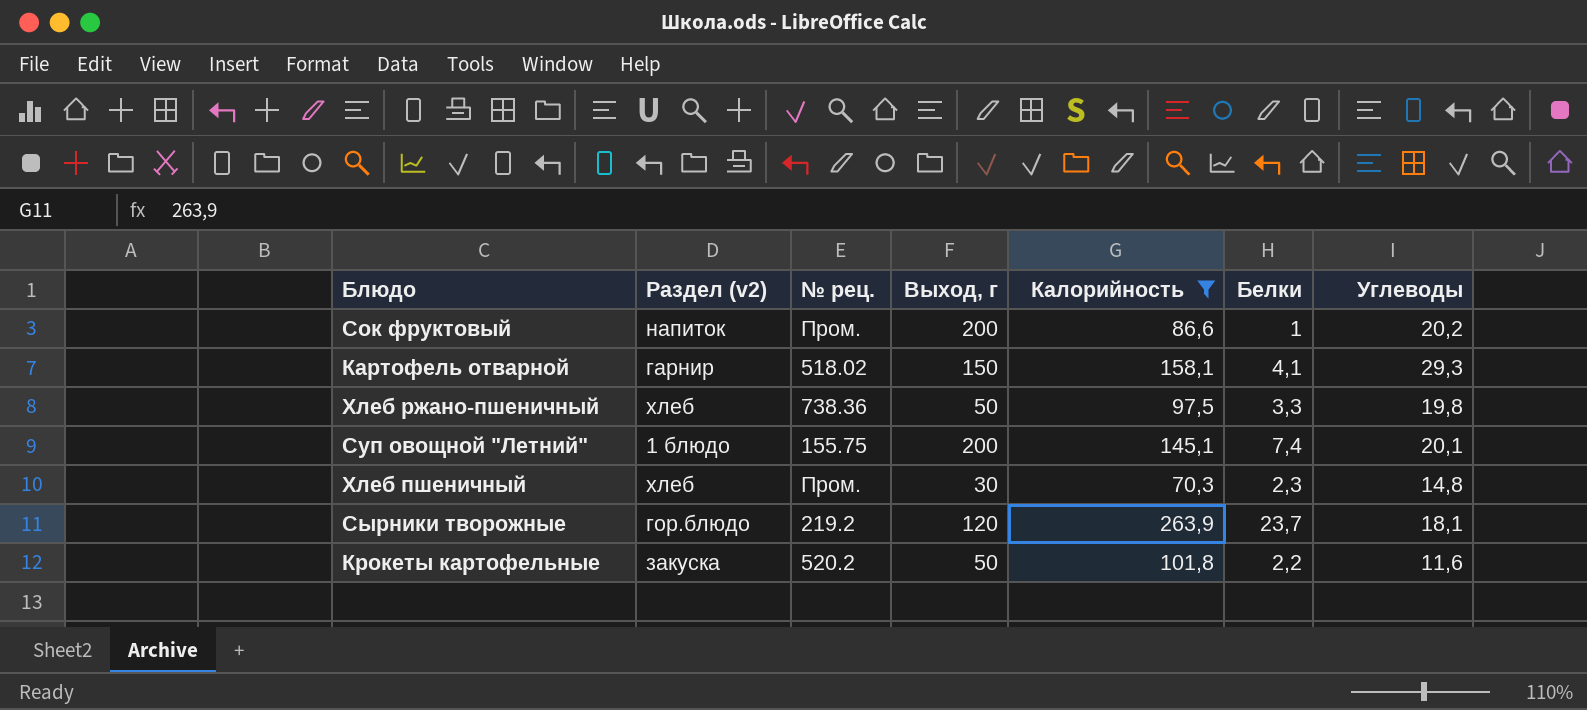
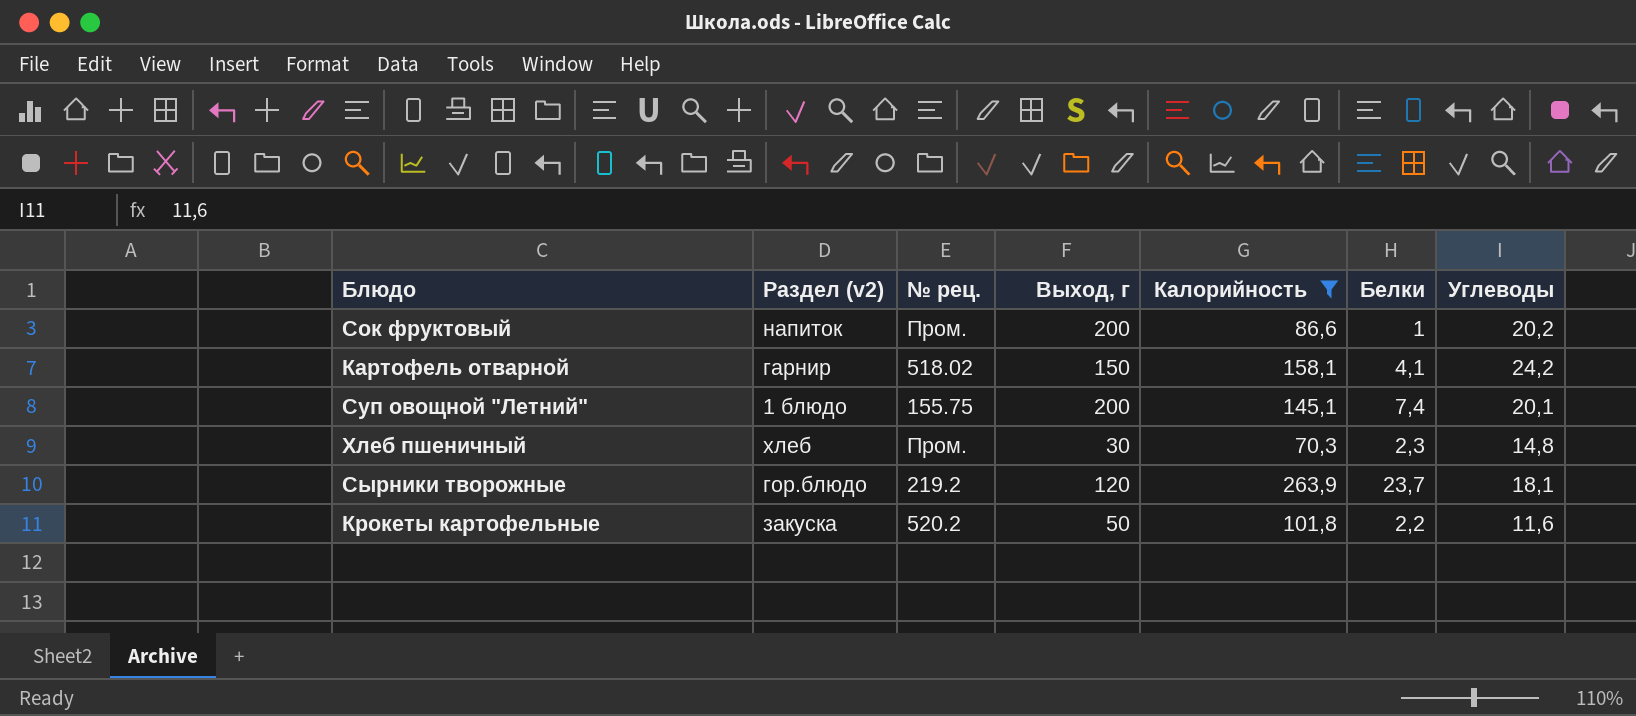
row Хлеб ржано-пшеничный: хлеб | 738.36 | 50 | 97,5 | 3,3 | 19,8 -> none
Картофель отварной | Углеводы: 29,3 -> 24,2

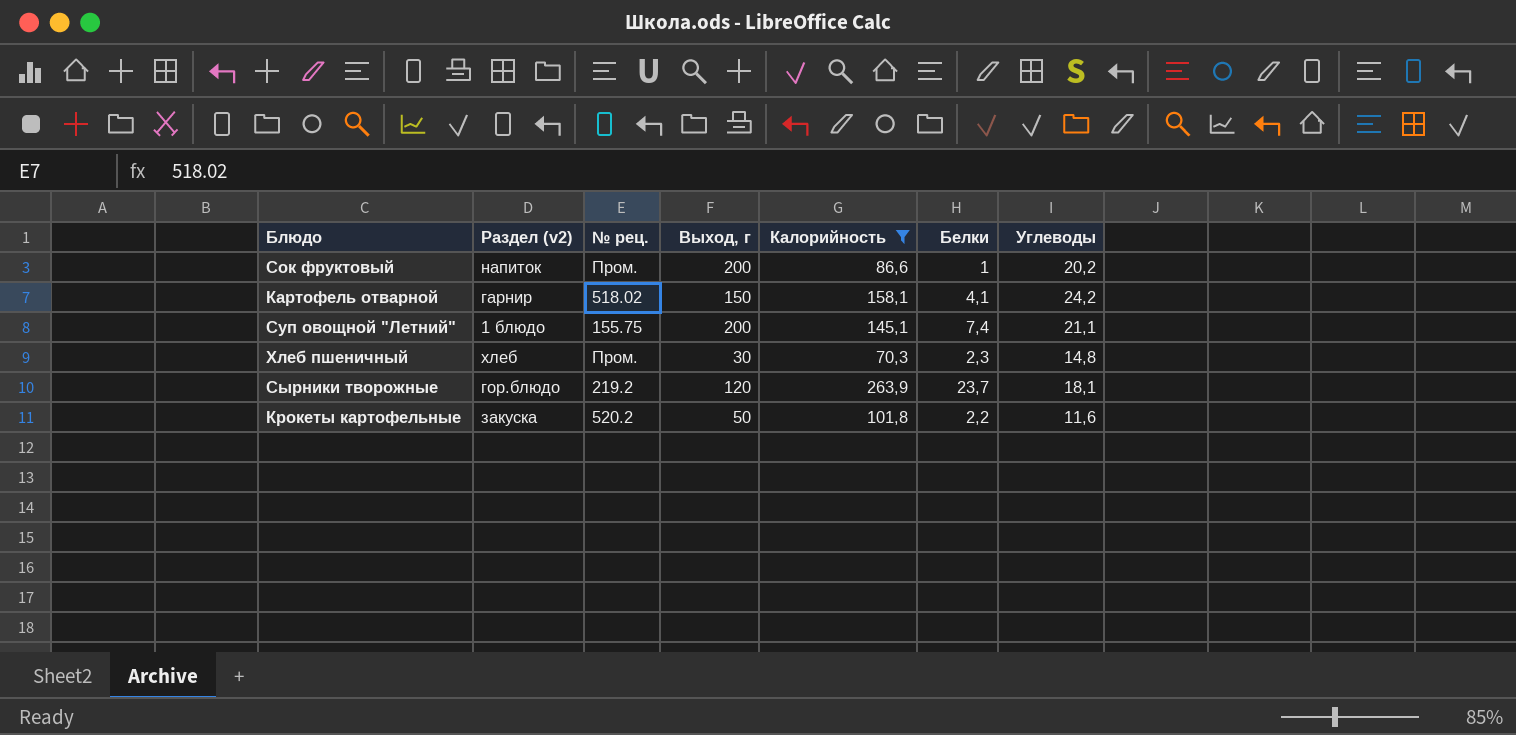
Суп овощной "Летний" | Углеводы: 20,1 -> 21,1

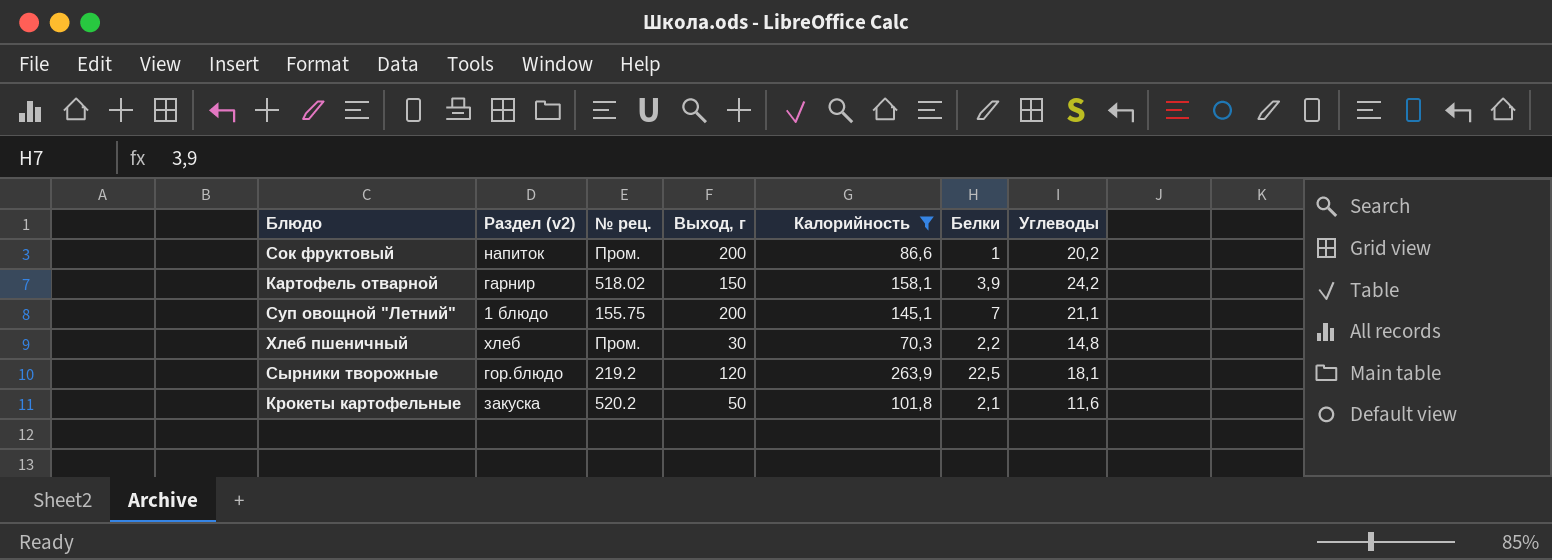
Картофель отварной | Белки: 4,1 -> 3,9
Суп овощной "Летний" | Белки: 7,4 -> 7
Хлеб пшеничный | Белки: 2,3 -> 2,2
Сырники творожные | Белки: 23,7 -> 22,5
Крокеты картофельные | Белки: 2,2 -> 2,1

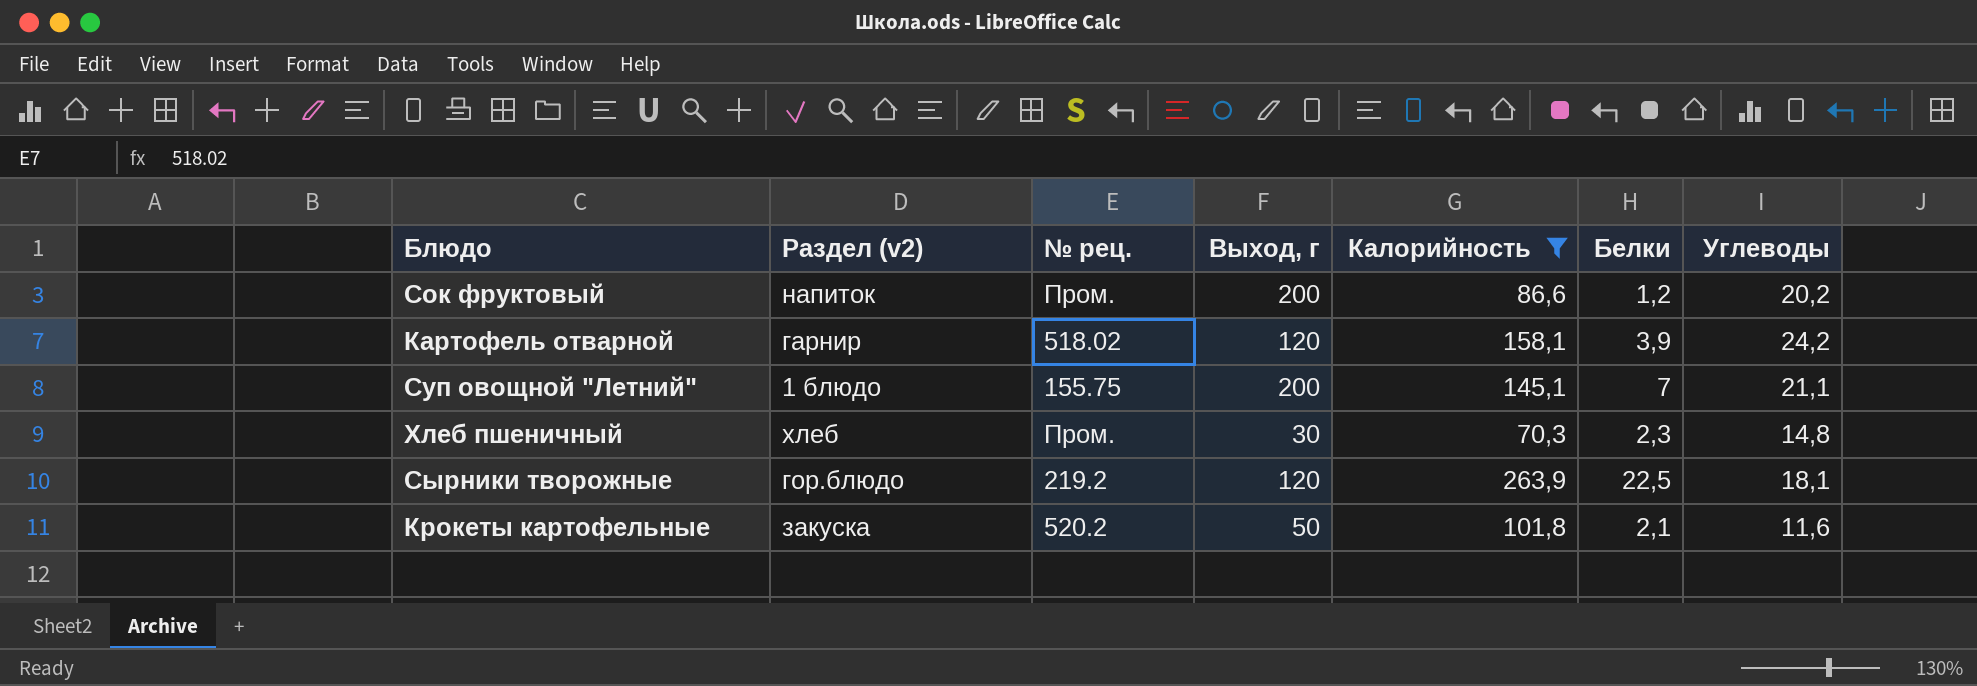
Сок фруктовый | Белки: 1 -> 1,2
Картофель отварной | Выход, г: 150 -> 120
Хлеб пшеничный | Белки: 2,2 -> 2,3

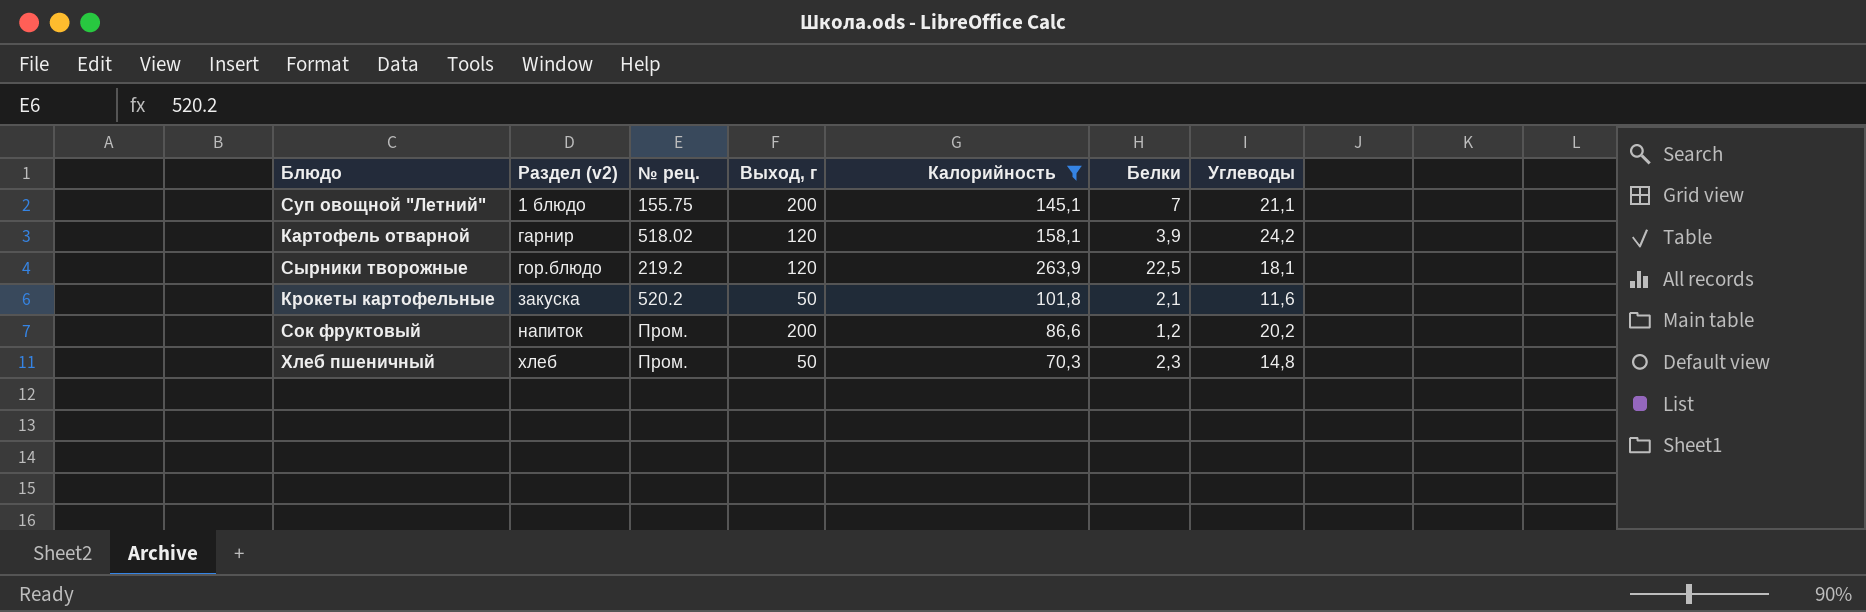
row order: none -> Раздел (v2) ascending
Хлеб пшеничный | Выход, г: 30 -> 50

